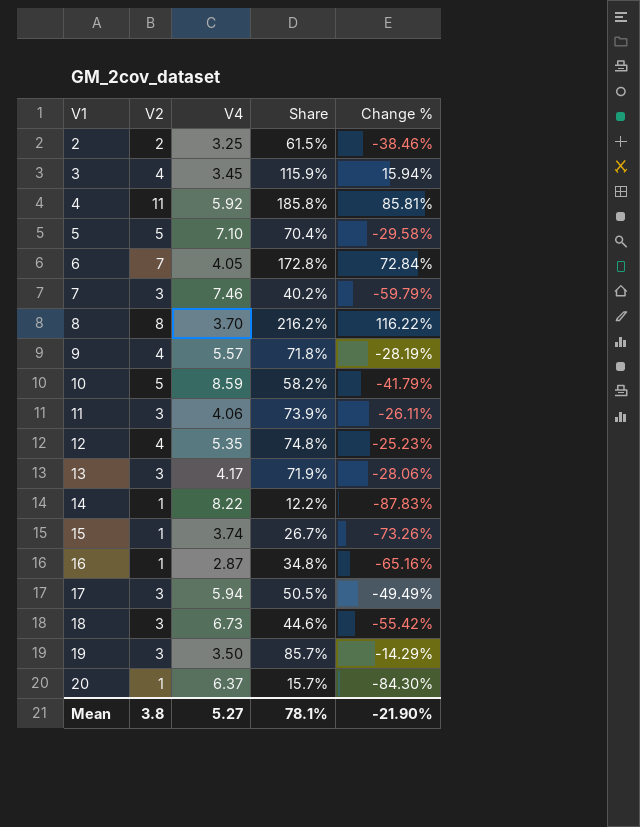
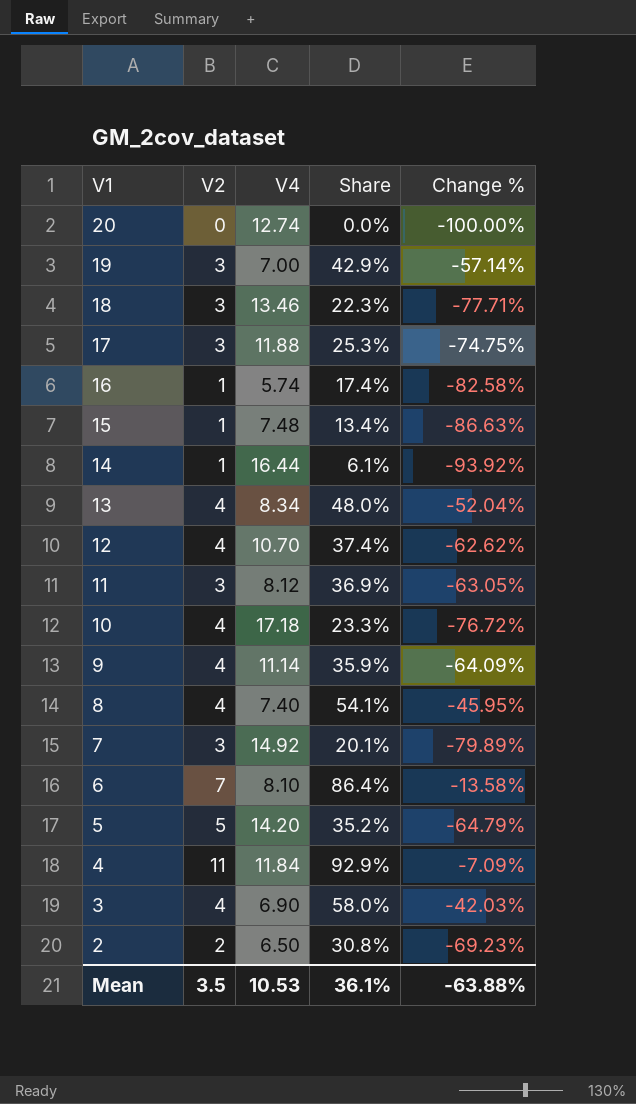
row order: V1 ascending -> V1 descending
20 | V2: 1 -> 0
20 | V4: 6.37 -> 12.74
20 | Share: 15.7% -> 0.0%
20 | Change %: -84.30% -> -100.00%
19 | V4: 3.50 -> 7.00
19 | Share: 85.7% -> 42.9%
19 | Change %: -14.29% -> -57.14%
18 | V4: 6.73 -> 13.46
18 | Share: 44.6% -> 22.3%
18 | Change %: -55.42% -> -77.71%
17 | V4: 5.94 -> 11.88
17 | Share: 50.5% -> 25.3%
17 | Change %: -49.49% -> -74.75%
16 | V4: 2.87 -> 5.74
16 | Share: 34.8% -> 17.4%
16 | Change %: -65.16% -> -82.58%
15 | V4: 3.74 -> 7.48
15 | Share: 26.7% -> 13.4%
15 | Change %: -73.26% -> -86.63%
14 | V4: 8.22 -> 16.44
14 | Share: 12.2% -> 6.1%
14 | Change %: -87.83% -> -93.92%
13 | V2: 3 -> 4
13 | V4: 4.17 -> 8.34
13 | Share: 71.9% -> 48.0%
13 | Change %: -28.06% -> -52.04%
12 | V4: 5.35 -> 10.70
12 | Share: 74.8% -> 37.4%
12 | Change %: -25.23% -> -62.62%
11 | V4: 4.06 -> 8.12
11 | Share: 73.9% -> 36.9%
11 | Change %: -26.11% -> -63.05%
10 | V2: 5 -> 4
10 | V4: 8.59 -> 17.18
10 | Share: 58.2% -> 23.3%
10 | Change %: -41.79% -> -76.72%
9 | V4: 5.57 -> 11.14
9 | Share: 71.8% -> 35.9%
9 | Change %: -28.19% -> -64.09%
8 | V2: 8 -> 4
8 | V4: 3.70 -> 7.40
8 | Share: 216.2% -> 54.1%
8 | Change %: 116.22% -> -45.95%
7 | V4: 7.46 -> 14.92
7 | Share: 40.2% -> 20.1%
7 | Change %: -59.79% -> -79.89%
6 | V4: 4.05 -> 8.10
6 | Share: 172.8% -> 86.4%
6 | Change %: 72.84% -> -13.58%
5 | V4: 7.10 -> 14.20
5 | Share: 70.4% -> 35.2%
5 | Change %: -29.58% -> -64.79%
4 | V4: 5.92 -> 11.84
4 | Share: 185.8% -> 92.9%
4 | Change %: 85.81% -> -7.09%
3 | V4: 3.45 -> 6.90
3 | Share: 115.9% -> 58.0%
3 | Change %: 15.94% -> -42.03%
2 | V4: 3.25 -> 6.50
2 | Share: 61.5% -> 30.8%
2 | Change %: -38.46% -> -69.23%
Mean | V2: 3.8 -> 3.5
Mean | V4: 5.27 -> 10.53
Mean | Share: 78.1% -> 36.1%
Mean | Change %: -21.90% -> -63.88%

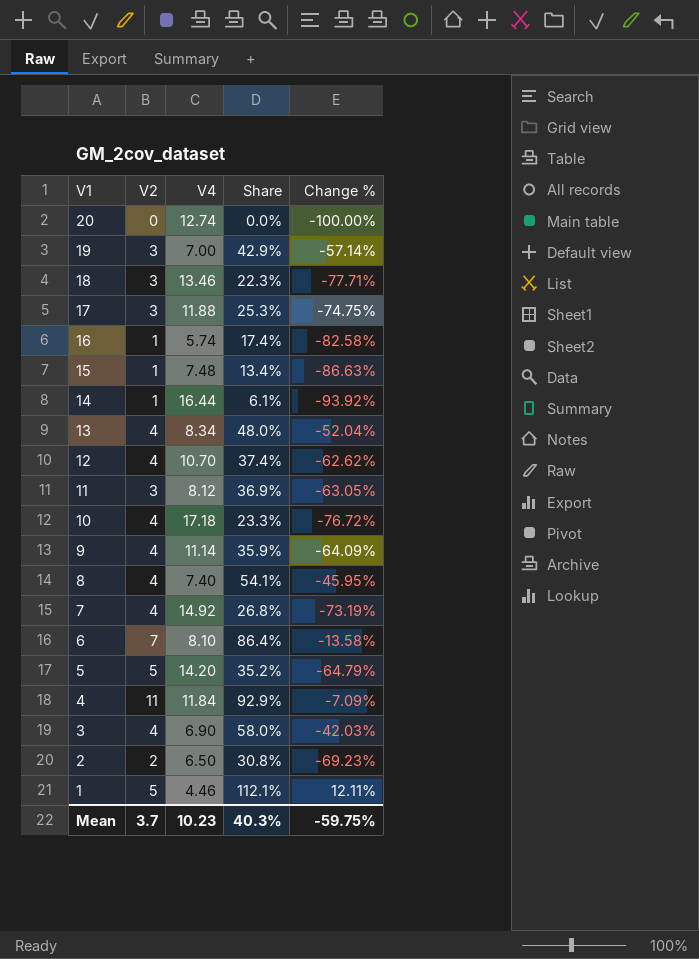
7 | V2: 3 -> 4
7 | Share: 20.1% -> 26.8%
7 | Change %: -79.89% -> -73.19%
row 1: none -> 5 | 4.46 | 112.1% | 12.11%
Mean | V2: 3.5 -> 3.7
Mean | V4: 10.53 -> 10.23
Mean | Share: 36.1% -> 40.3%
Mean | Change %: -63.88% -> -59.75%

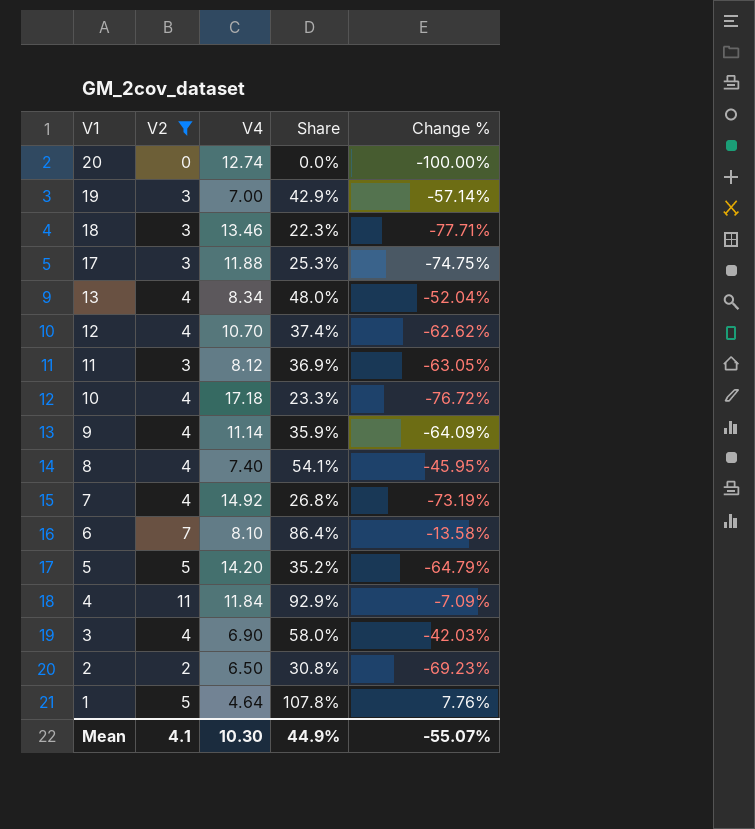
filter: none -> V2 != 1
1 | V4: 4.46 -> 4.64
1 | Share: 112.1% -> 107.8%
1 | Change %: 12.11% -> 7.76%
Mean | V2: 3.7 -> 4.1
Mean | V4: 10.23 -> 10.30
Mean | Share: 40.3% -> 44.9%
Mean | Change %: -59.75% -> -55.07%

